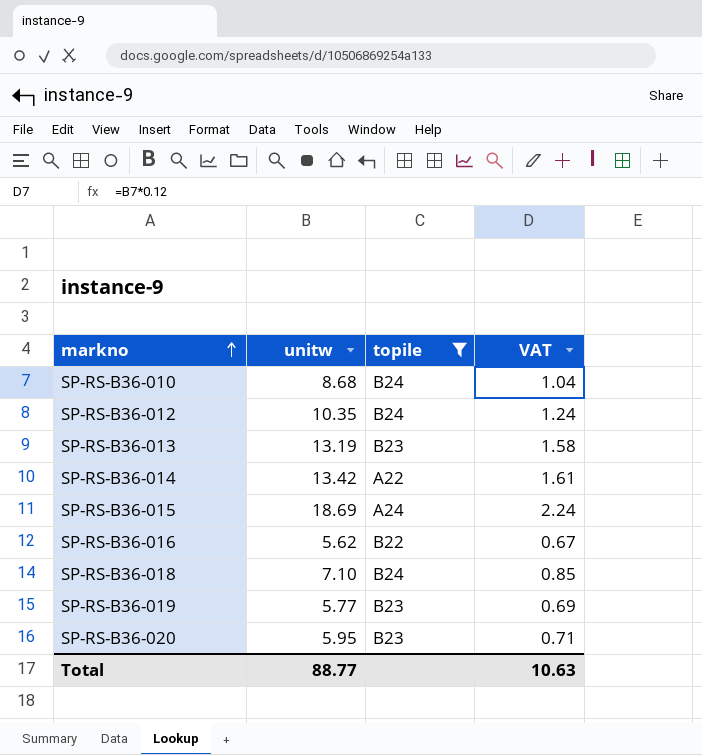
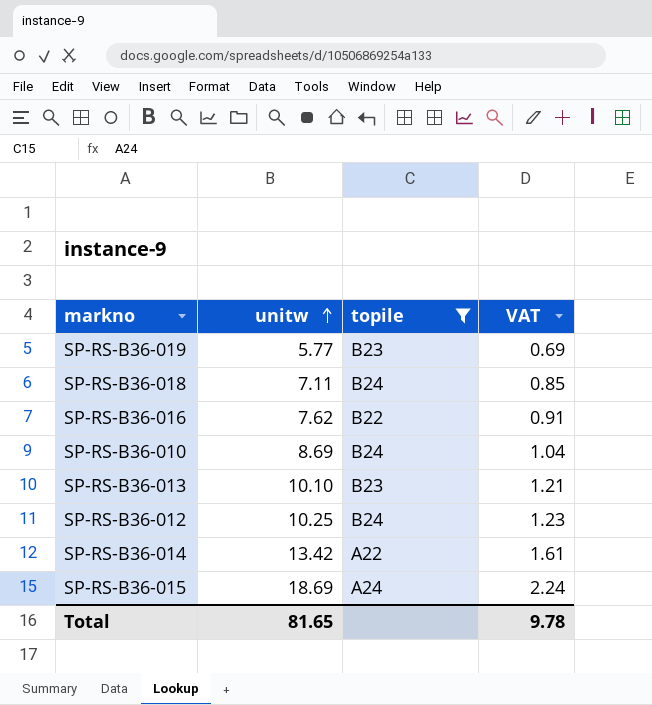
row order: markno ascending -> unitw ascending
row SP-RS-B36-020: 5.95 | B23 | 0.71 -> none
SP-RS-B36-018 | unitw: 7.10 -> 7.11
SP-RS-B36-016 | unitw: 5.62 -> 7.62
SP-RS-B36-016 | VAT: 0.67 -> 0.91
SP-RS-B36-010 | unitw: 8.68 -> 8.69
SP-RS-B36-013 | unitw: 13.19 -> 10.10
SP-RS-B36-013 | VAT: 1.58 -> 1.21
SP-RS-B36-012 | unitw: 10.35 -> 10.25
SP-RS-B36-012 | VAT: 1.24 -> 1.23
Total | unitw: 88.77 -> 81.65
Total | VAT: 10.63 -> 9.78

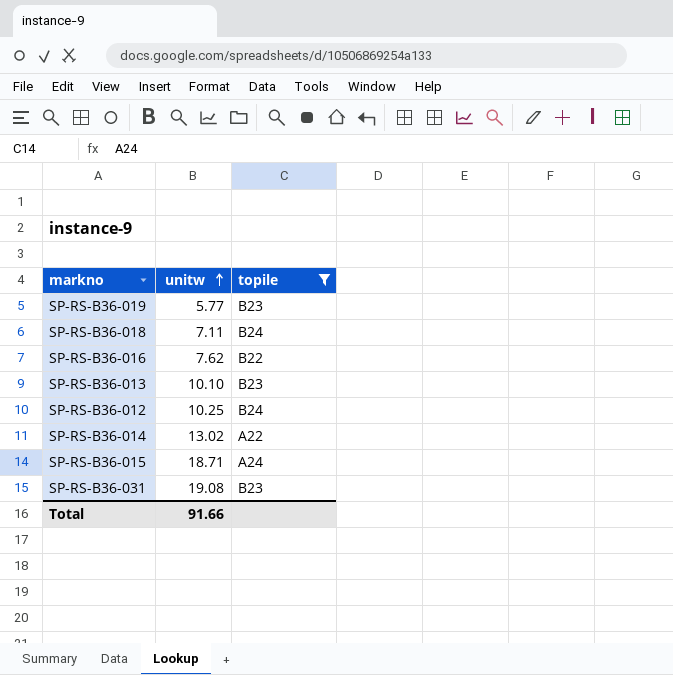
column VAT | formula: [unitw] * 0.12 -> none
row SP-RS-B36-010: 8.69 | B24 | 1.04 -> none
SP-RS-B36-014 | unitw: 13.42 -> 13.02
SP-RS-B36-015 | unitw: 18.69 -> 18.71
row SP-RS-B36-031: none -> 19.08 | B23
Total | unitw: 81.65 -> 91.66

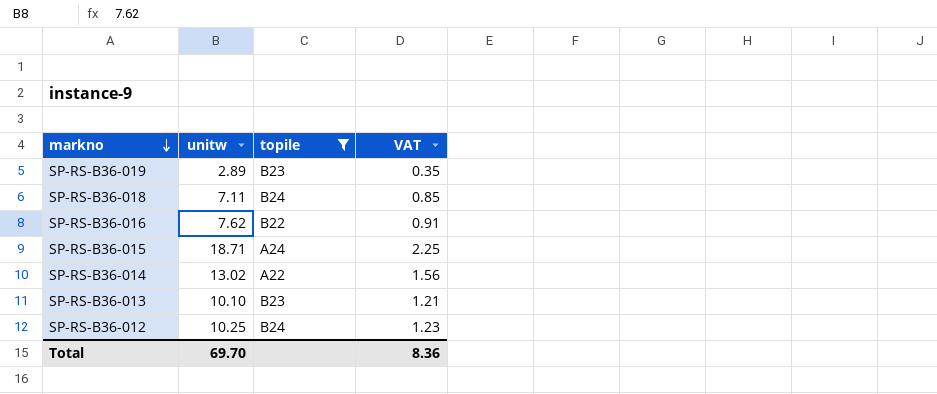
row order: unitw ascending -> markno descending
column VAT | formula: none -> [unitw] * 0.12
row SP-RS-B36-031: 19.08 | B23 -> none
SP-RS-B36-019 | unitw: 5.77 -> 2.89
Total | unitw: 91.66 -> 69.70

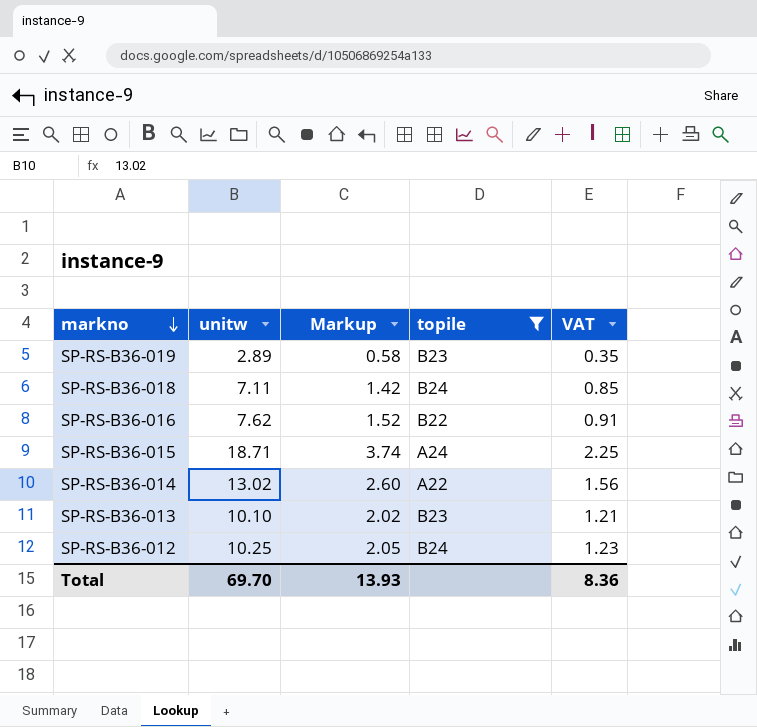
column Markup | formula: none -> [unitw] * 0.2

